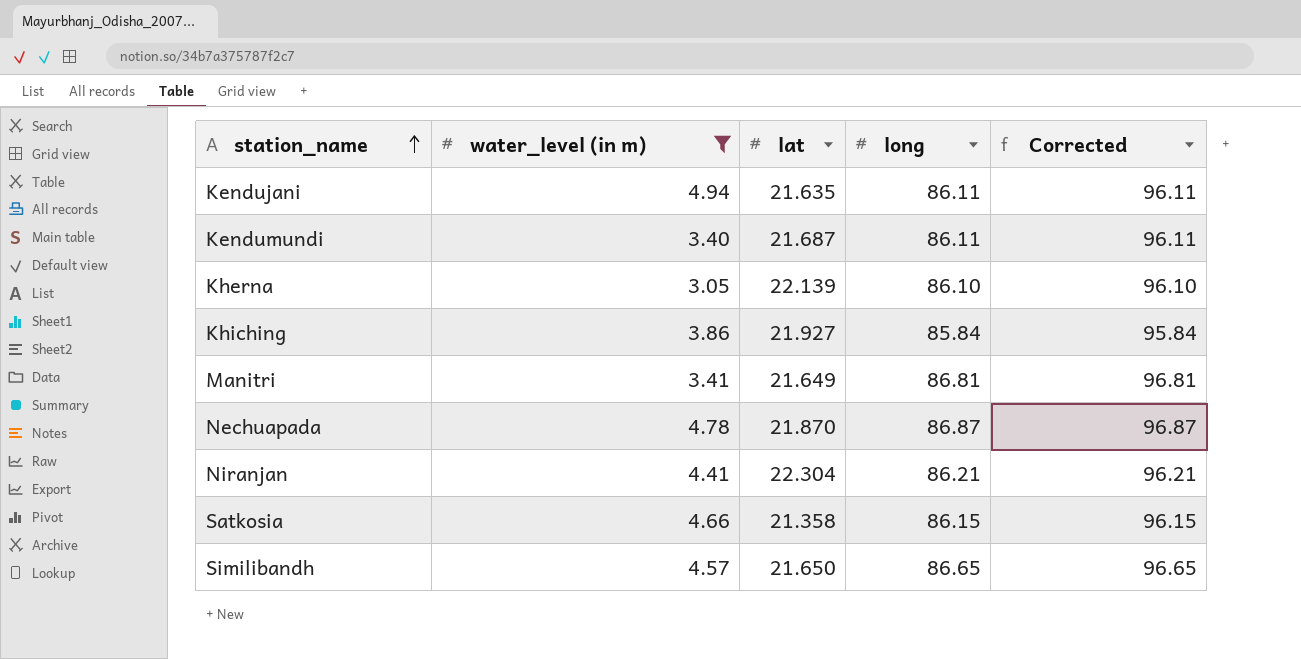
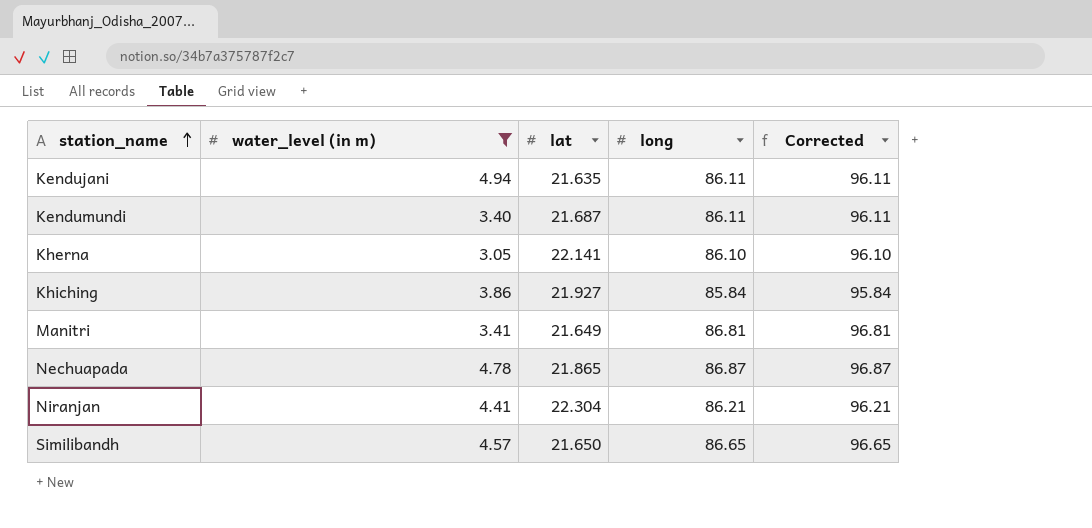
row Satkosia: 4.66 | 21.358 | 86.15 | 96.15 -> none
Kherna | lat: 22.139 -> 22.141
Nechuapada | lat: 21.870 -> 21.865

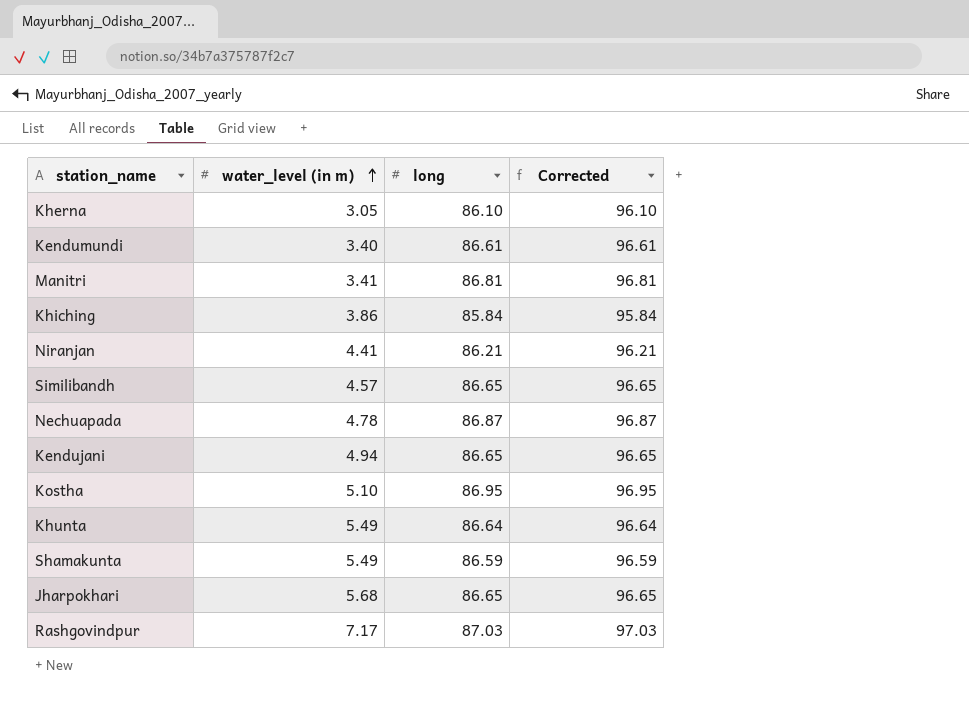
filter: water_level (in m) <= 4.94 -> none
row order: station_name ascending -> water_level (in m) ascending
column lat | position: 3 -> none
Kendumundi | long: 86.11 -> 86.61
Kendumundi | Corrected: 96.11 -> 96.61
Kendujani | long: 86.11 -> 86.65
Kendujani | Corrected: 96.11 -> 96.65

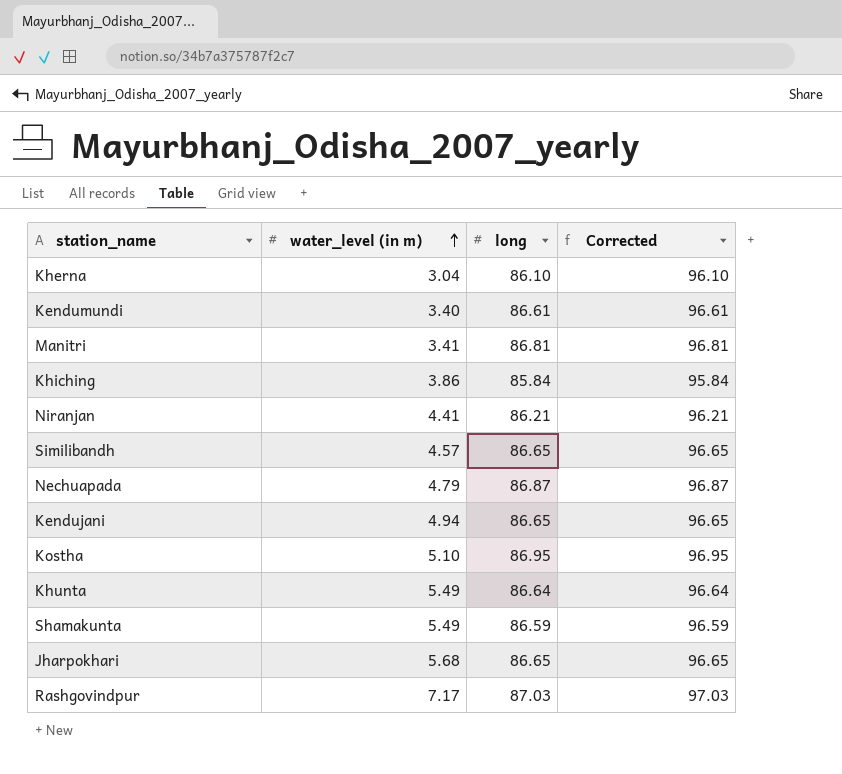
Kherna | water_level (in m): 3.05 -> 3.04
Nechuapada | water_level (in m): 4.78 -> 4.79

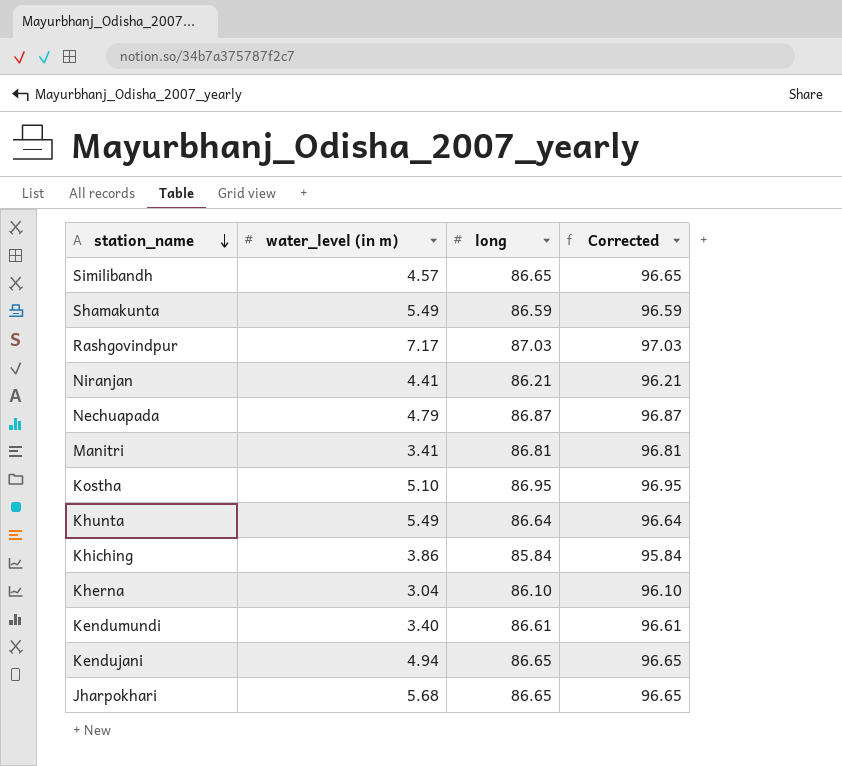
row order: water_level (in m) ascending -> station_name descending

